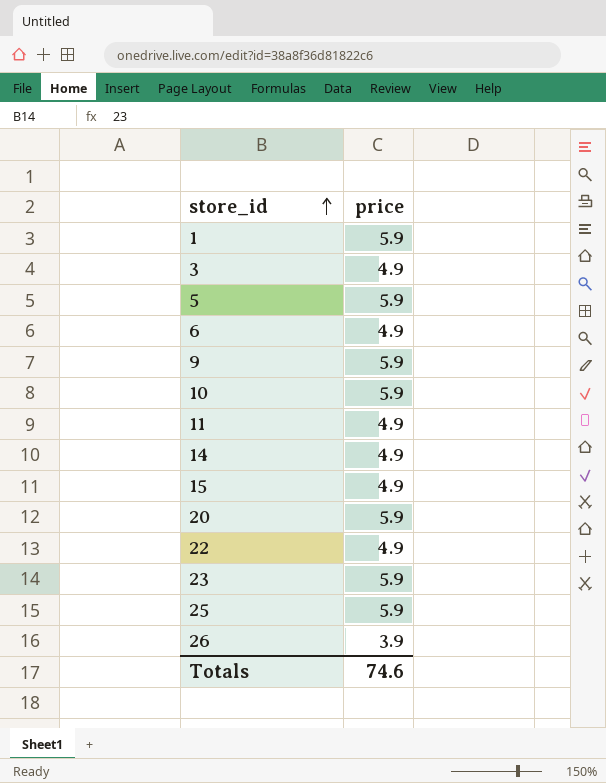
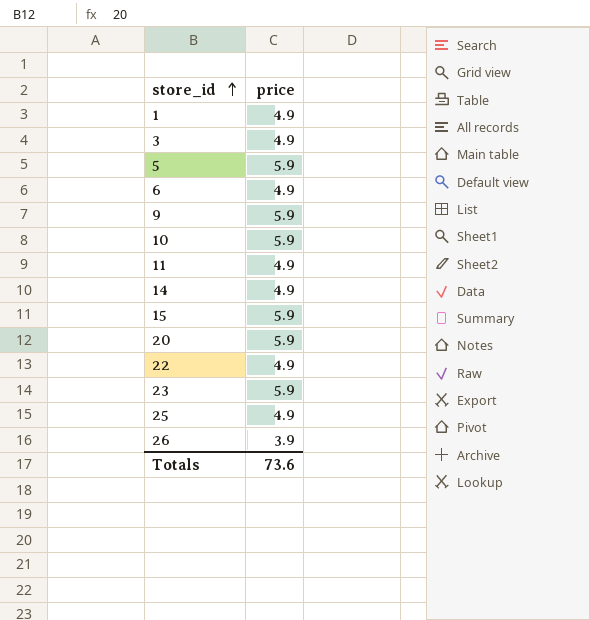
1 | price: 5.9 -> 4.9
15 | price: 4.9 -> 5.9
25 | price: 5.9 -> 4.9
Totals | price: 74.6 -> 73.6

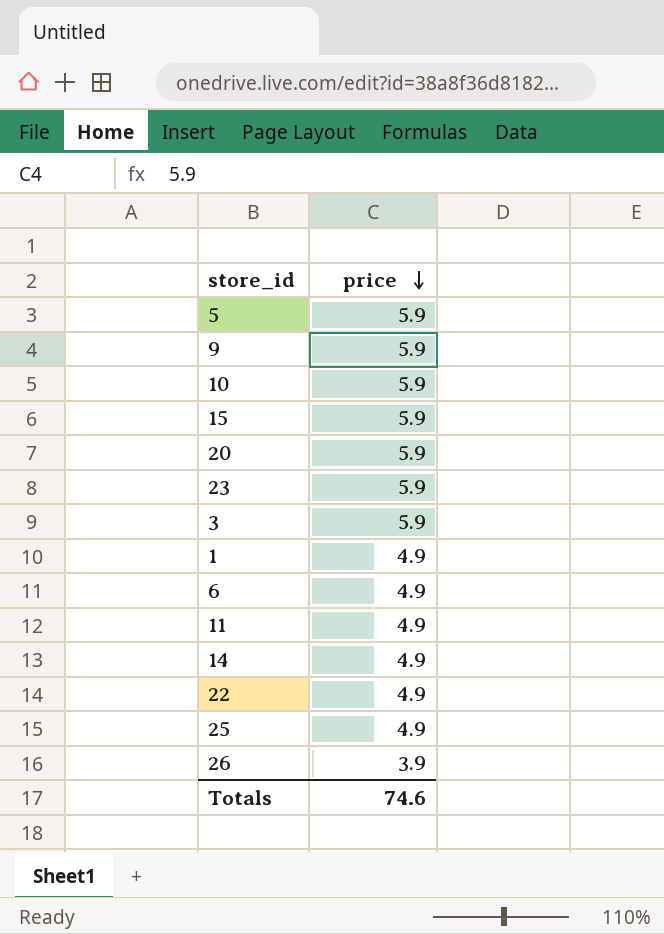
row order: store_id ascending -> price descending
3 | price: 4.9 -> 5.9
Totals | price: 73.6 -> 74.6

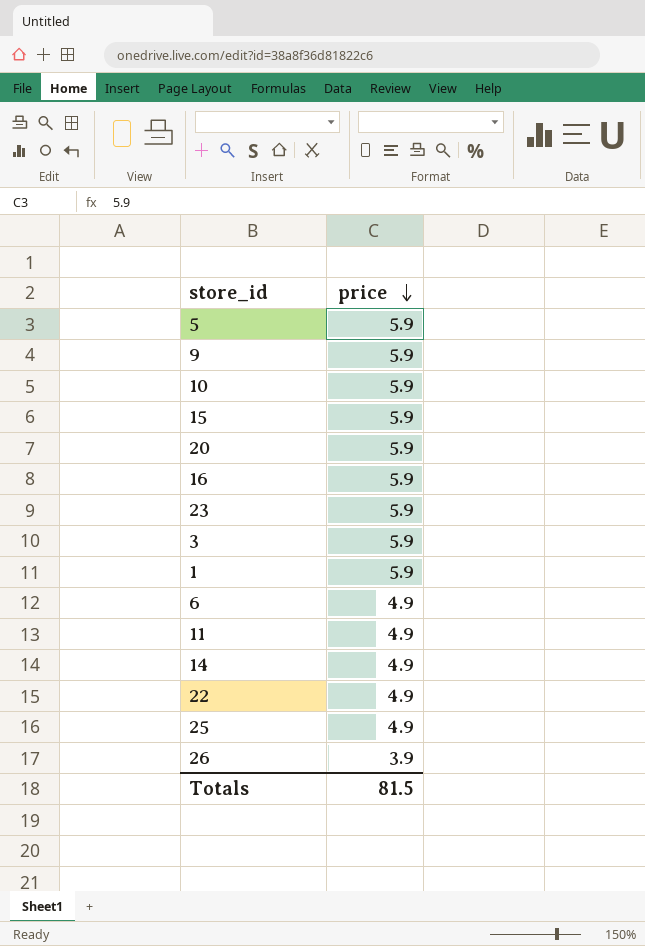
row 16: none -> 5.9
1 | price: 4.9 -> 5.9
Totals | price: 74.6 -> 81.5

